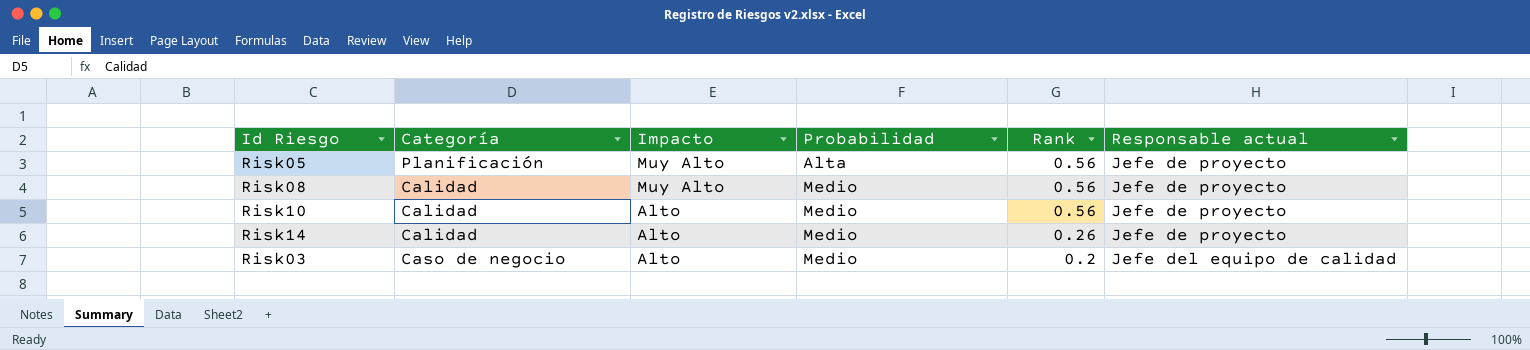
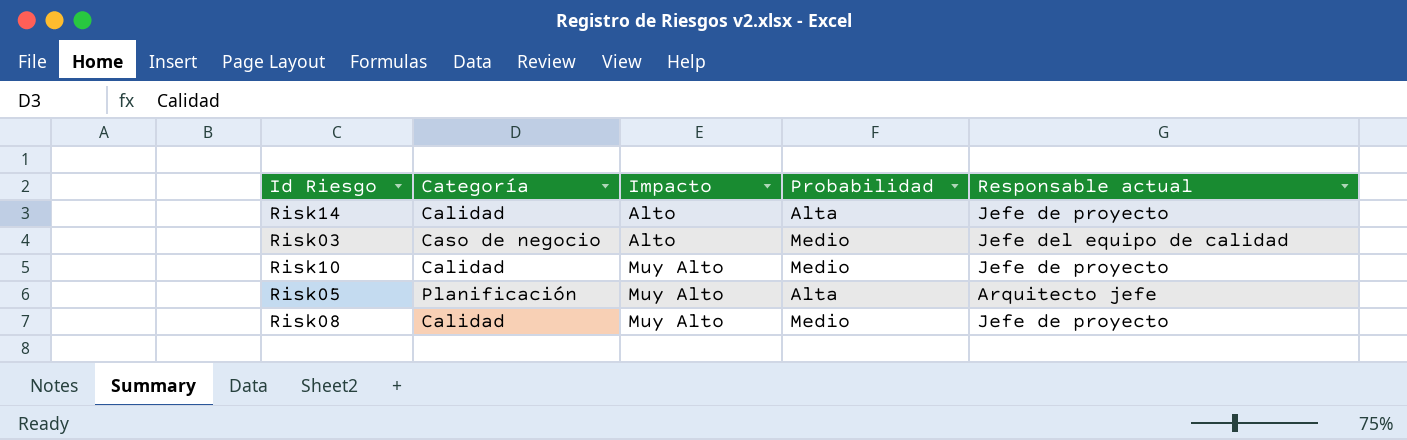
row order: Impacto descending -> Impacto ascending
column Rank | position: 5 -> none
Risk14 | Probabilidad: Medio -> Alta
Risk10 | Impacto: Alto -> Muy Alto
Risk05 | Responsable actual: Jefe de proyecto -> Arquitecto jefe

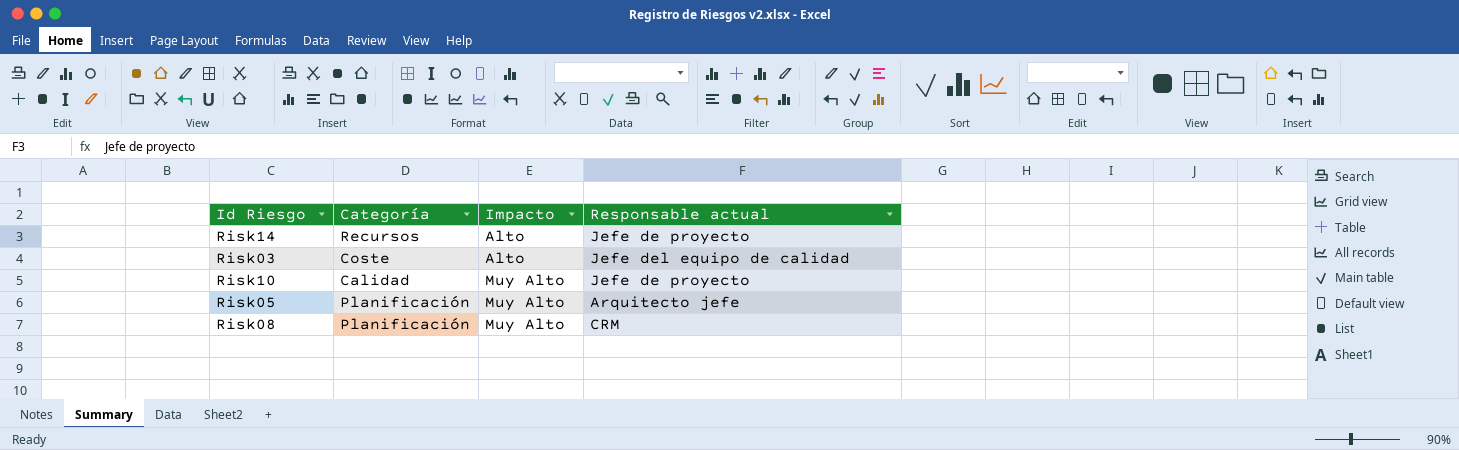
column Probabilidad | position: 4 -> none
Risk14 | Categoría: Calidad -> Recursos
Risk03 | Categoría: Caso de negocio -> Coste
Risk08 | Categoría: Calidad -> Planificación
Risk08 | Responsable actual: Jefe de proyecto -> CRM

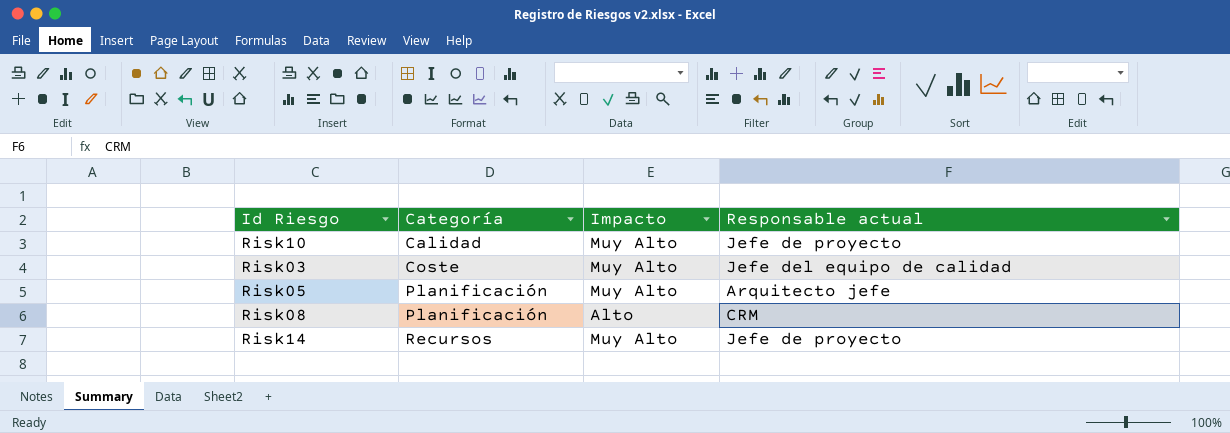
row order: Impacto ascending -> Categoría ascending
Risk03 | Impacto: Alto -> Muy Alto
Risk08 | Impacto: Muy Alto -> Alto
Risk14 | Impacto: Alto -> Muy Alto

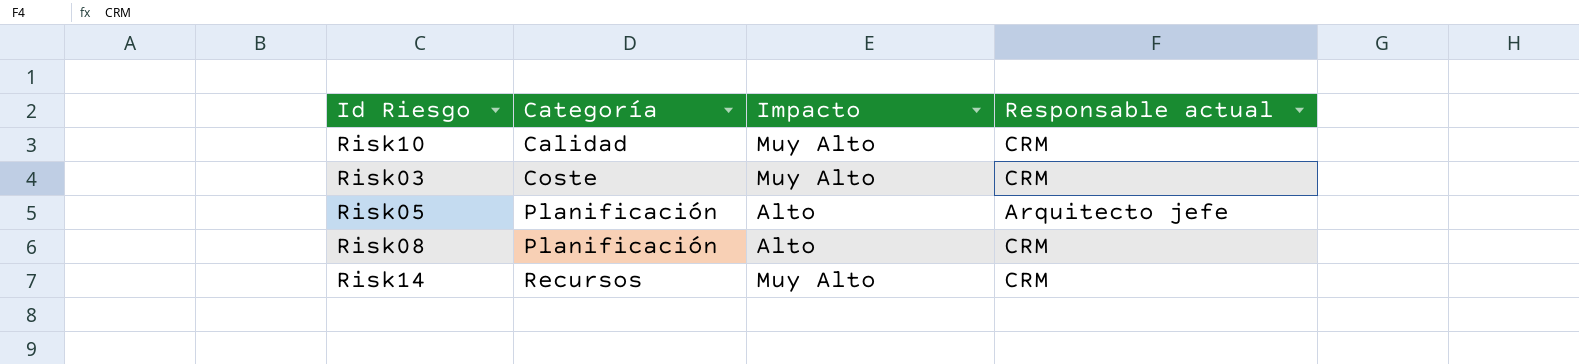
Risk10 | Responsable actual: Jefe de proyecto -> CRM
Risk03 | Responsable actual: Jefe del equipo de calidad -> CRM
Risk05 | Impacto: Muy Alto -> Alto
Risk14 | Responsable actual: Jefe de proyecto -> CRM

